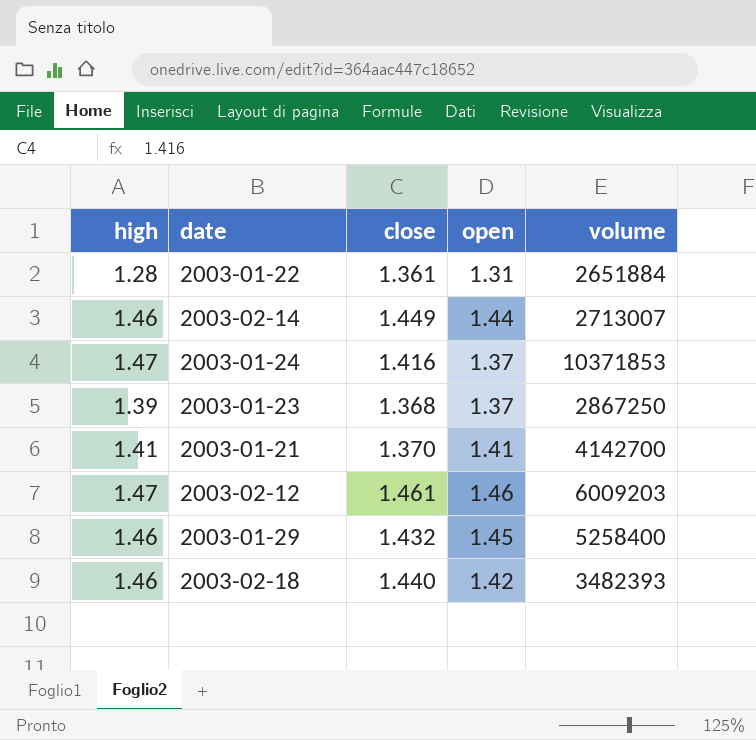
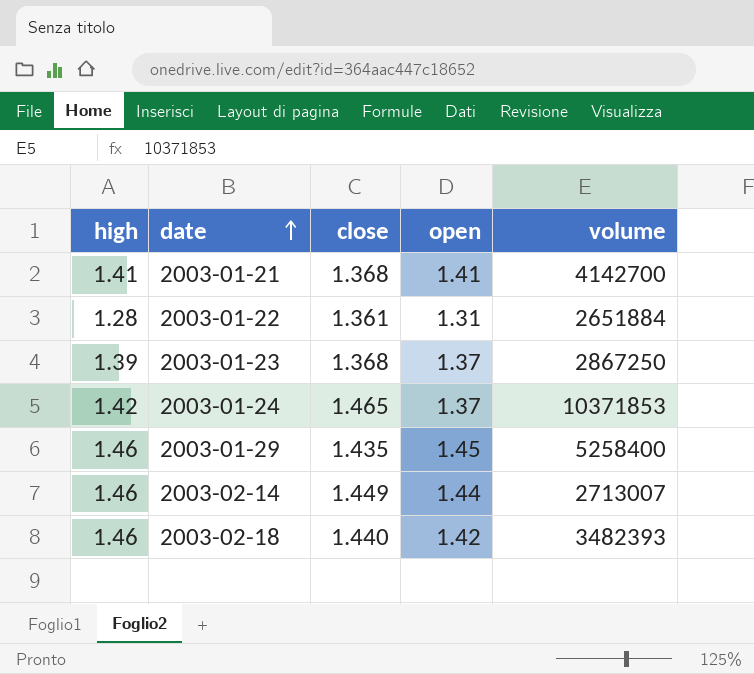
row order: none -> date ascending
row 2003-02-12: 1.47 | 1.461 | 1.46 | 6009203 -> none
2003-01-21 | close: 1.370 -> 1.368
2003-01-24 | high: 1.47 -> 1.42
2003-01-24 | close: 1.416 -> 1.465
2003-01-29 | close: 1.432 -> 1.435

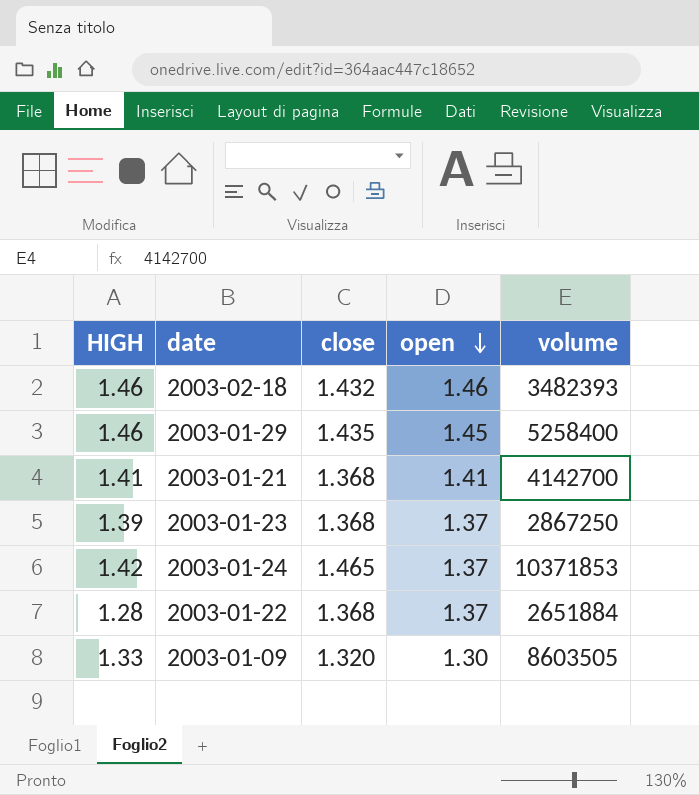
row order: date ascending -> open descending
column name: high -> HIGH
row 2003-02-14: 1.46 | 1.449 | 1.44 | 2713007 -> none
2003-02-18 | close: 1.440 -> 1.432
2003-02-18 | open: 1.42 -> 1.46
2003-01-22 | close: 1.361 -> 1.368
2003-01-22 | open: 1.31 -> 1.37
row 2003-01-09: none -> 1.33 | 1.320 | 1.30 | 8603505

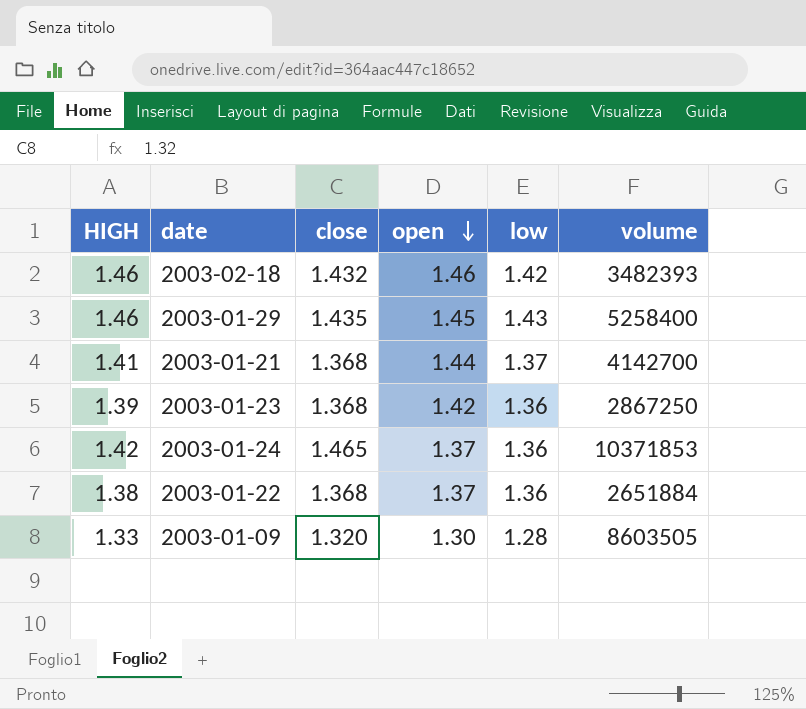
column low | position: none -> 5
2003-01-21 | open: 1.41 -> 1.44
2003-01-23 | open: 1.37 -> 1.42
2003-01-22 | HIGH: 1.28 -> 1.38

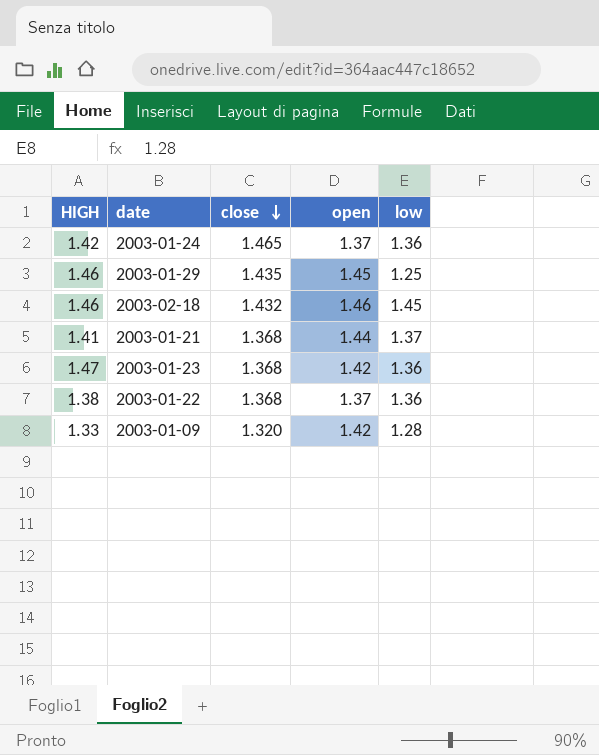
row order: open descending -> close descending
column volume | position: 6 -> none
2003-01-29 | low: 1.43 -> 1.25
2003-02-18 | low: 1.42 -> 1.45
2003-01-23 | HIGH: 1.39 -> 1.47
2003-01-09 | open: 1.30 -> 1.42

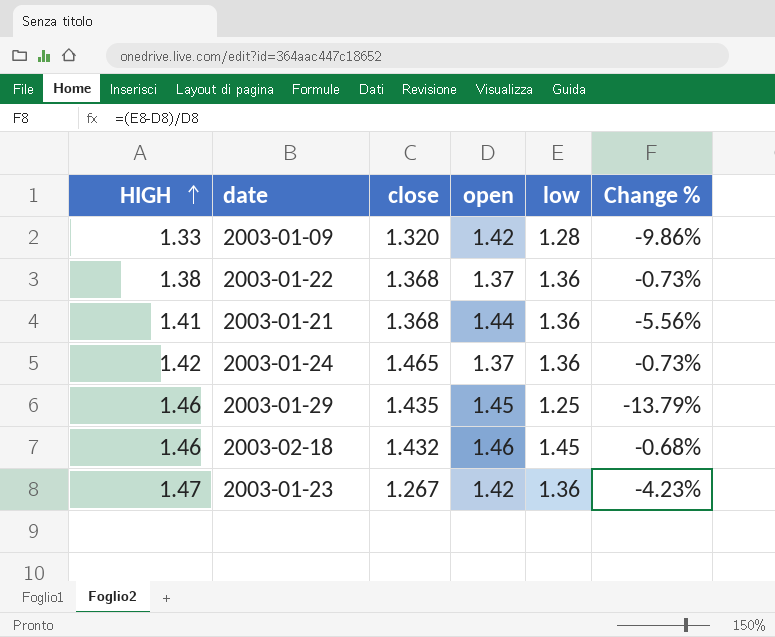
row order: close descending -> HIGH ascending
column Change % | formula: none -> ([low] - [open]) / [open]
2003-01-21 | low: 1.37 -> 1.36
2003-01-23 | close: 1.368 -> 1.267

